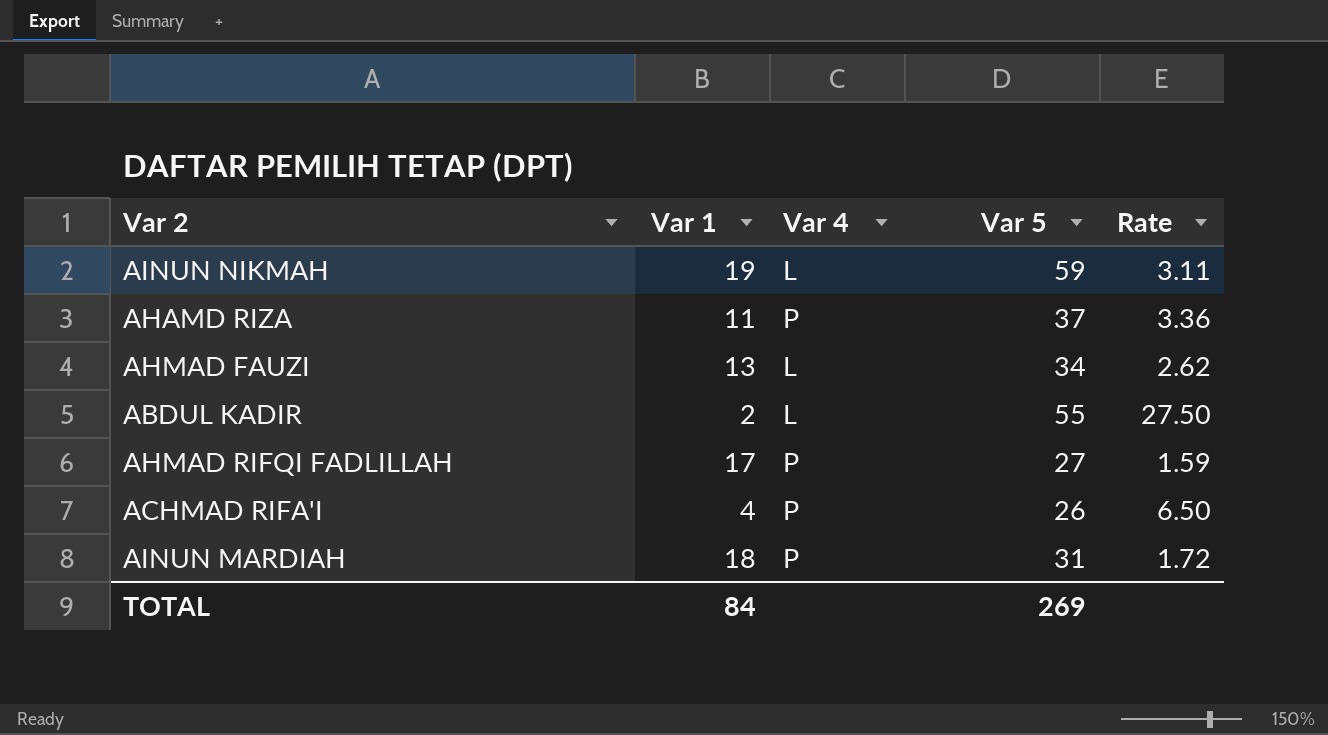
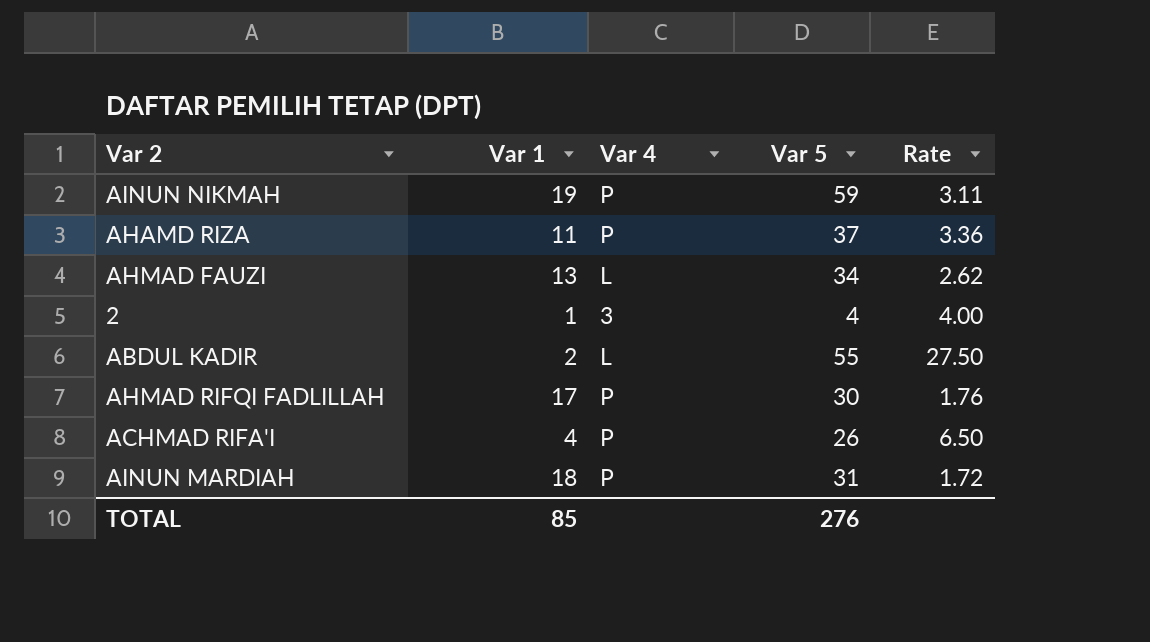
AINUN NIKMAH | Var 4: L -> P
row 2: none -> 1 | 3 | 4 | 4.00
AHMAD RIFQI FADLILLAH | Var 5: 27 -> 30
AHMAD RIFQI FADLILLAH | Rate: 1.59 -> 1.76
TOTAL | Var 1: 84 -> 85
TOTAL | Var 5: 269 -> 276

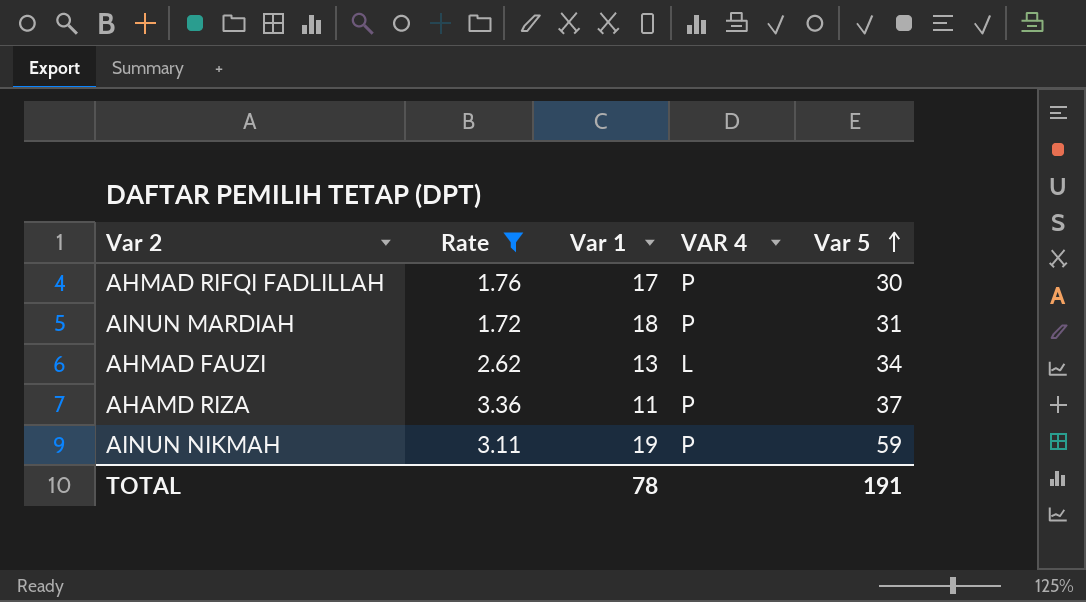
filter: none -> Rate <= 3.36
row order: none -> Var 5 ascending
column Rate | position: 5 -> 2
column name: Var 4 -> VAR 4
TOTAL | Var 1: 85 -> 78
TOTAL | Var 5: 276 -> 191

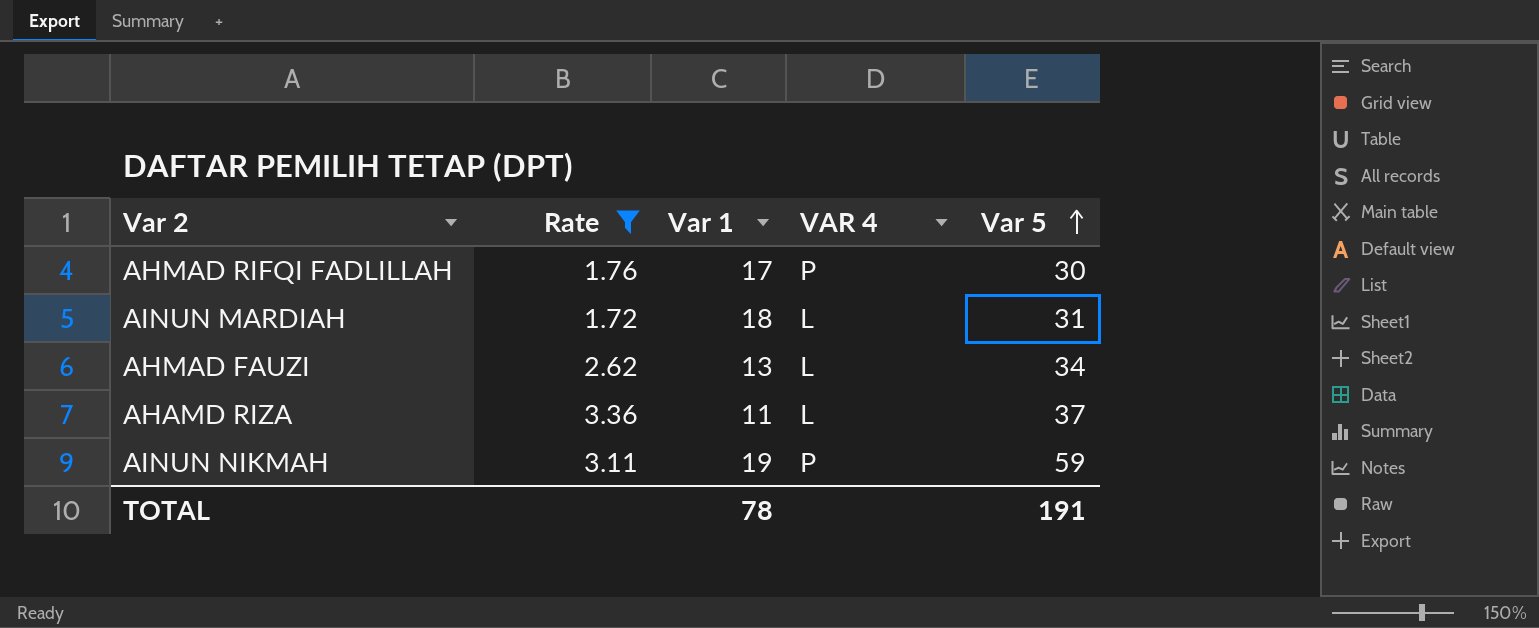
AINUN MARDIAH | VAR 4: P -> L
AHAMD RIZA | VAR 4: P -> L

